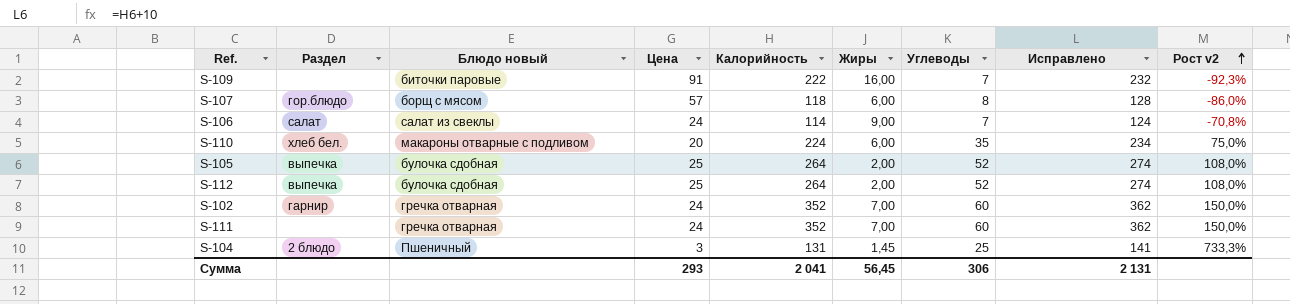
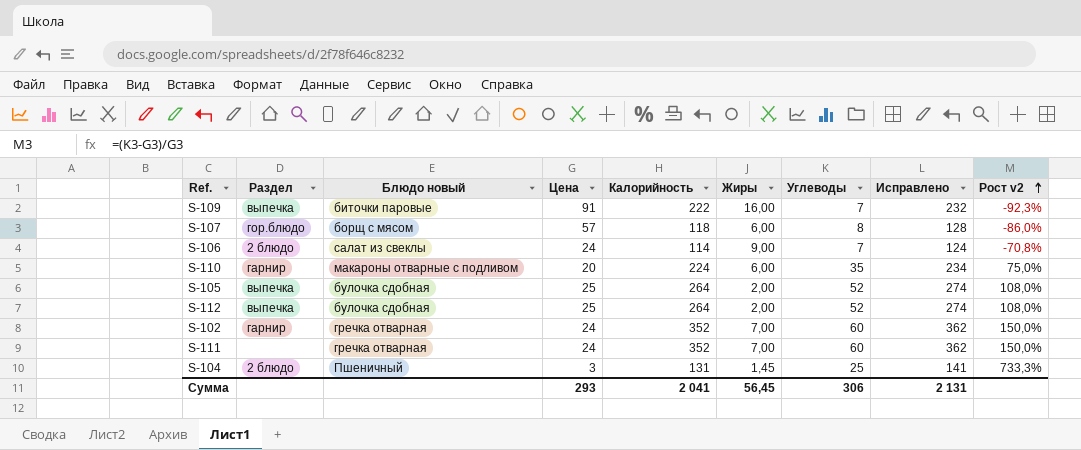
S-109 | Раздел: none -> выпечка
S-106 | Раздел: салат -> 2 блюдо
S-110 | Раздел: хлеб бел. -> гарнир

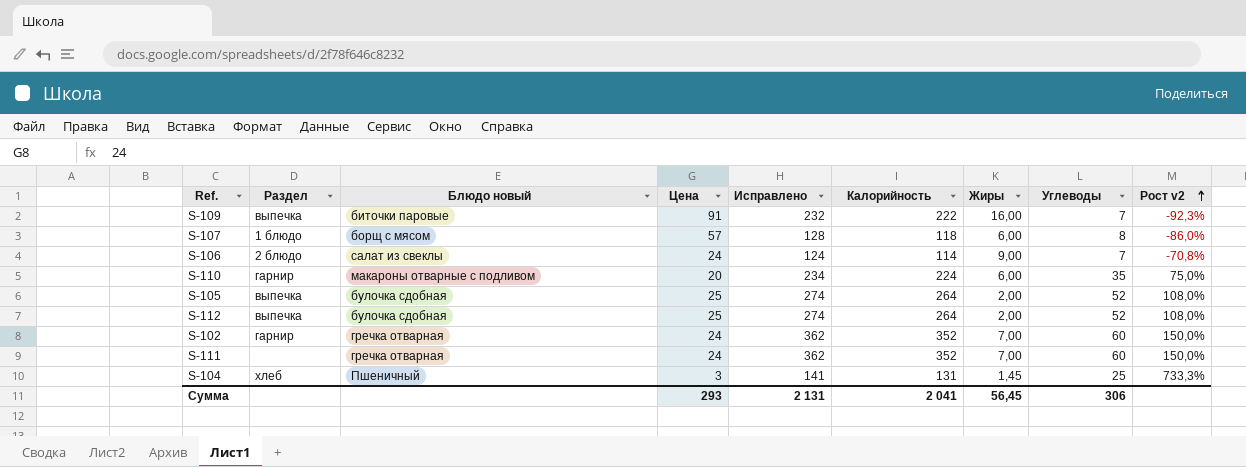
column Исправлено | position: 8 -> 5
S-107 | Раздел: гор.блюдо -> 1 блюдо
S-104 | Раздел: 2 блюдо -> хлеб

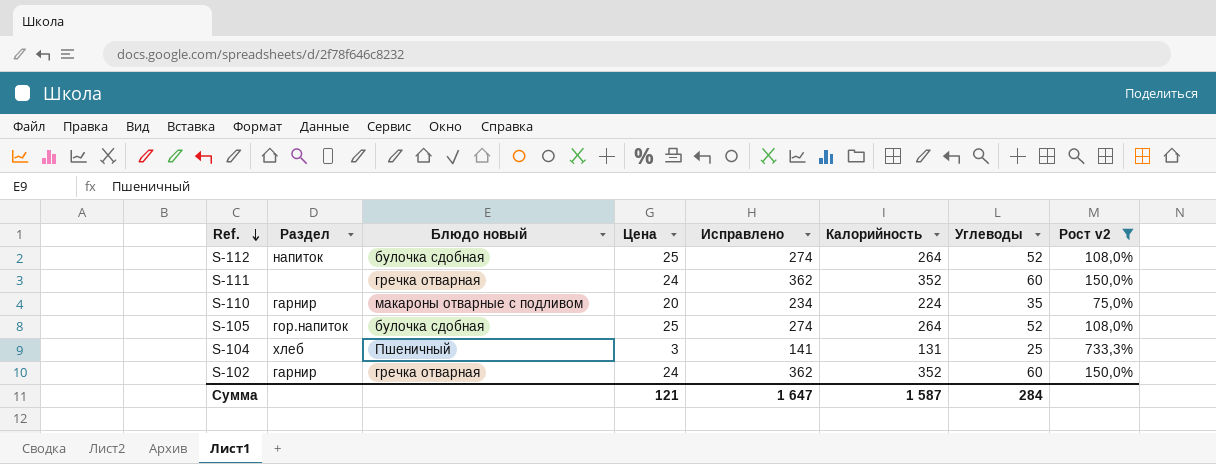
filter: none -> Рост v2 >= 75,0%
row order: Рост v2 ascending -> Ref. descending
column Жиры | position: 7 -> none
S-112 | Раздел: выпечка -> напиток
S-105 | Раздел: выпечка -> гор.напиток
Сумма | Цена: 293 -> 121
Сумма | Исправлено: 2 131 -> 1 647
Сумма | Калорийность: 2 041 -> 1 587
Сумма | Углеводы: 306 -> 284

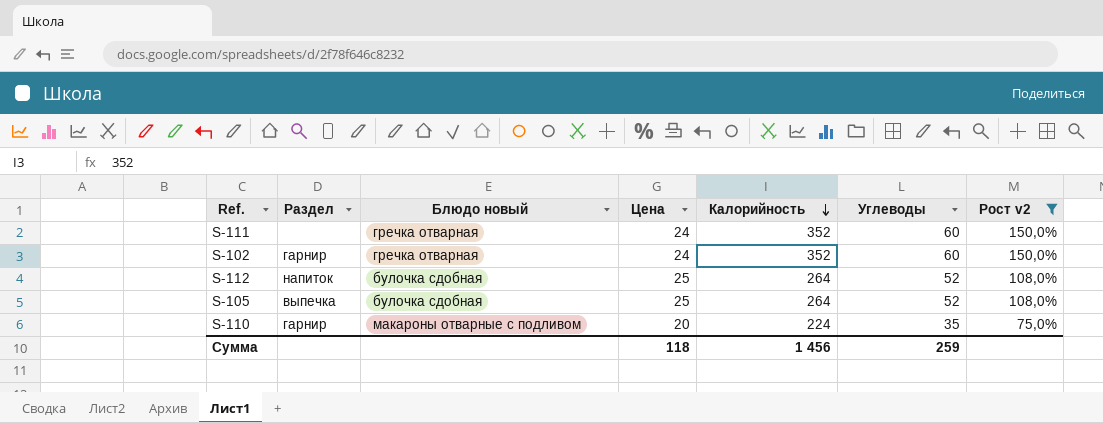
row order: Ref. descending -> Калорийность descending
column Исправлено | formula: [Калорийность] + 10 -> none
row S-104: хлеб | Пшеничный | 3 | 141 | 131 | 25 | 733,3% -> none
S-105 | Раздел: гор.напиток -> выпечка
Сумма | Цена: 121 -> 118
Сумма | Калорийность: 1 587 -> 1 456
Сумма | Углеводы: 284 -> 259

